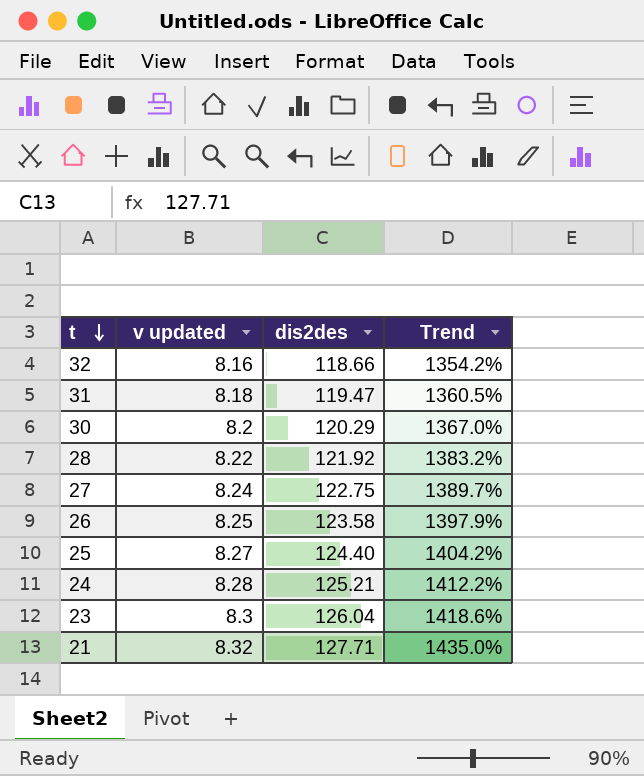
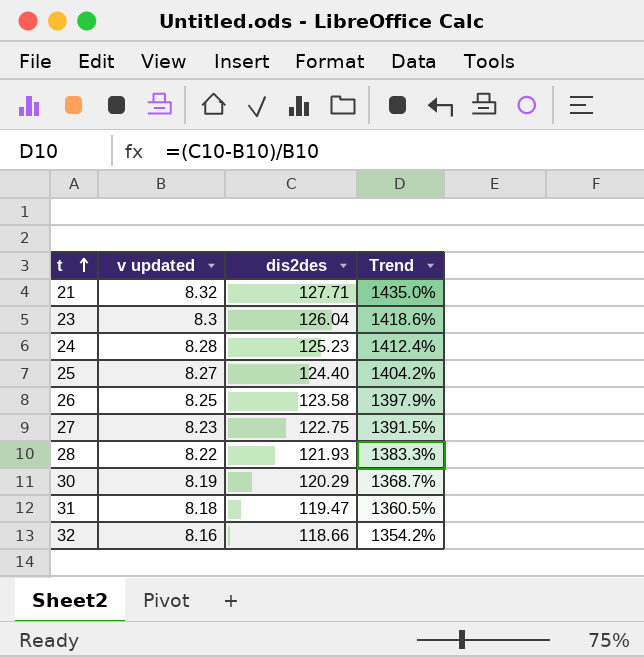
row order: t descending -> t ascending
24 | dis2des: 125.21 -> 125.23
24 | Trend: 1412.2% -> 1412.4%
27 | v updated: 8.24 -> 8.23
27 | Trend: 1389.7% -> 1391.5%
28 | dis2des: 121.92 -> 121.93
28 | Trend: 1383.2% -> 1383.3%
30 | v updated: 8.2 -> 8.19
30 | Trend: 1367.0% -> 1368.7%

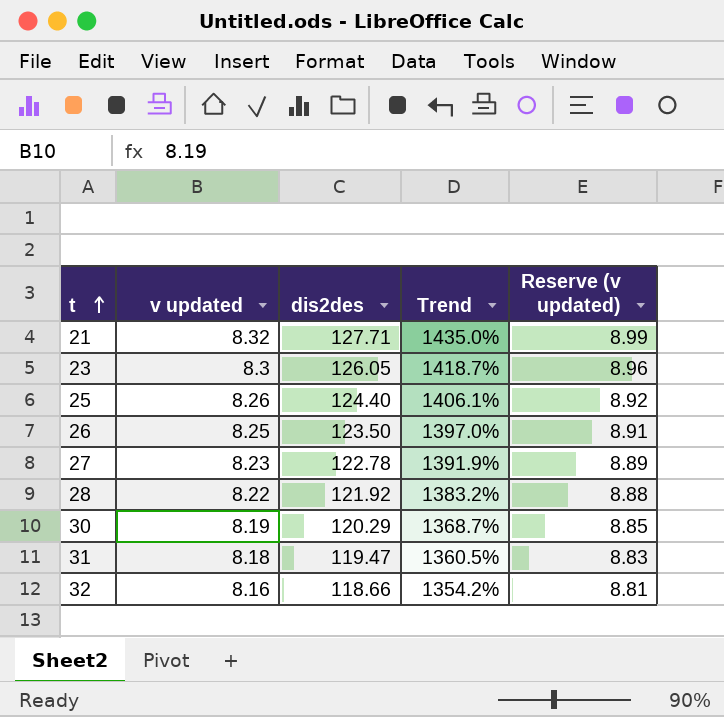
column Reserve (v updated) | formula: none -> [v updated] * 1.08
row 24: 8.28 | 125.23 | 1412.4% -> none
23 | dis2des: 126.04 -> 126.05
23 | Trend: 1418.6% -> 1418.7%
25 | v updated: 8.27 -> 8.26
25 | Trend: 1404.2% -> 1406.1%
26 | dis2des: 123.58 -> 123.50
26 | Trend: 1397.9% -> 1397.0%
27 | dis2des: 122.75 -> 122.78
27 | Trend: 1391.5% -> 1391.9%
28 | dis2des: 121.93 -> 121.92
28 | Trend: 1383.3% -> 1383.2%

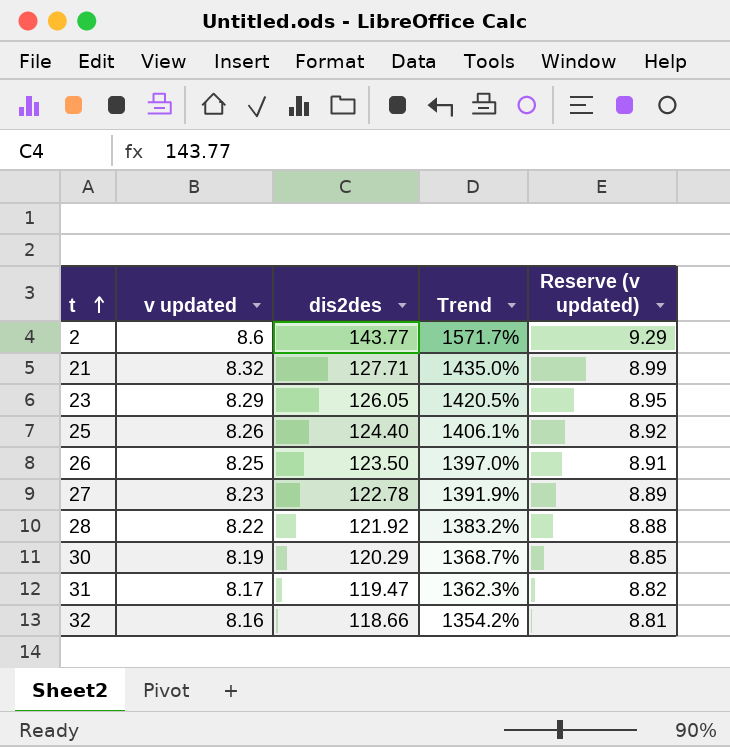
row 2: none -> 8.6 | 143.77 | 1571.7% | 9.29
23 | v updated: 8.3 -> 8.29
23 | Trend: 1418.7% -> 1420.5%
23 | Reserve (v updated): 8.96 -> 8.95
31 | v updated: 8.18 -> 8.17
31 | Trend: 1360.5% -> 1362.3%
31 | Reserve (v updated): 8.83 -> 8.82

